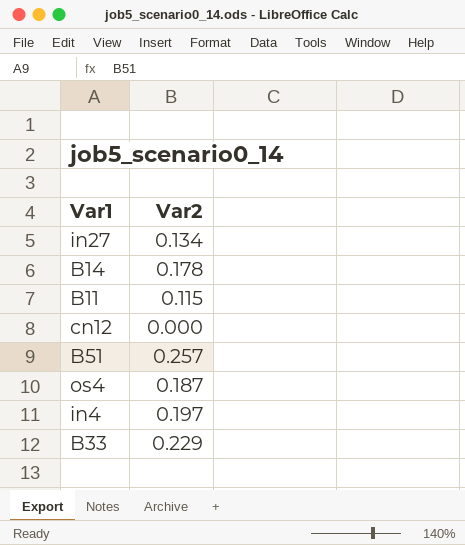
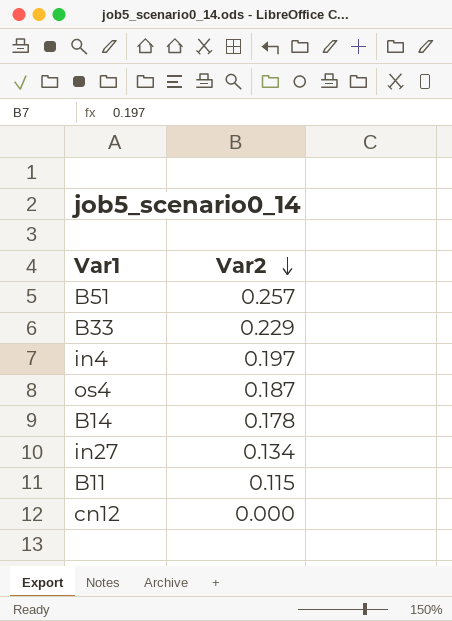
row order: none -> Var2 descending

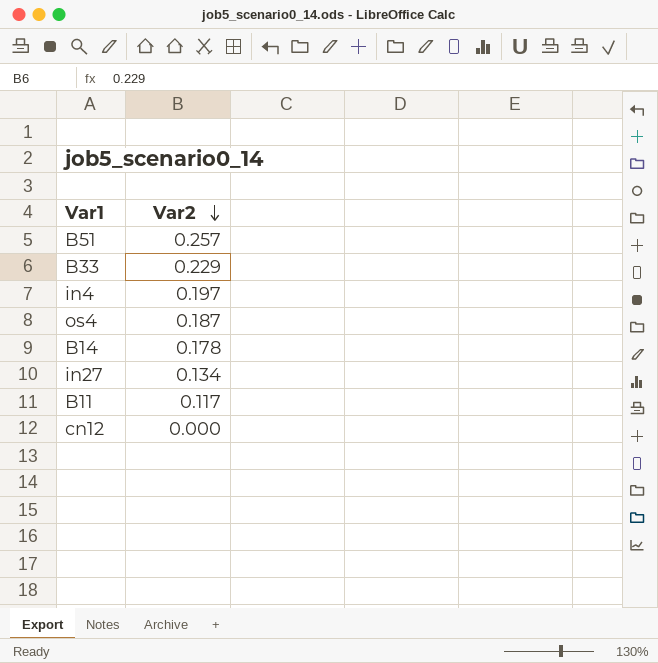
B11 | Var2: 0.115 -> 0.117

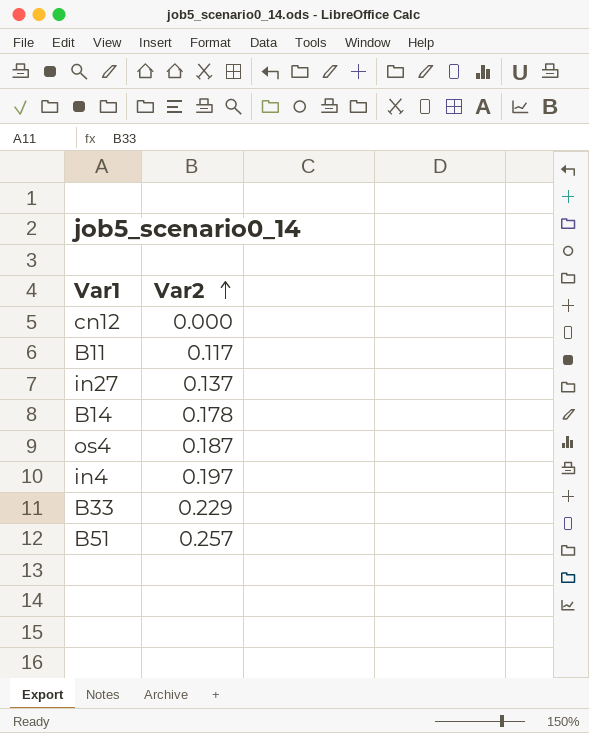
row order: Var2 descending -> Var2 ascending
in27 | Var2: 0.134 -> 0.137

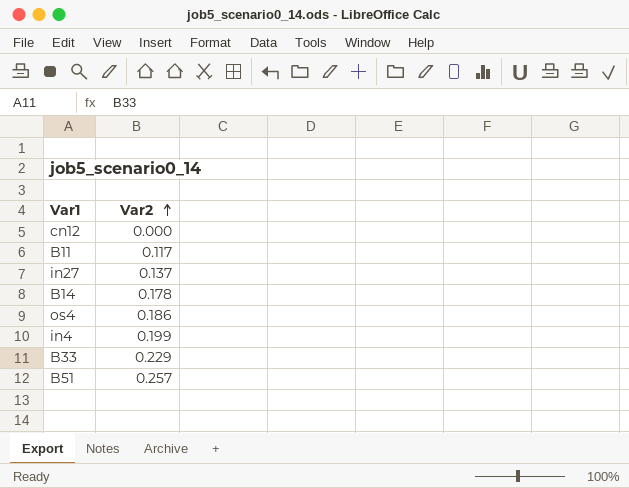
os4 | Var2: 0.187 -> 0.186
in4 | Var2: 0.197 -> 0.199

